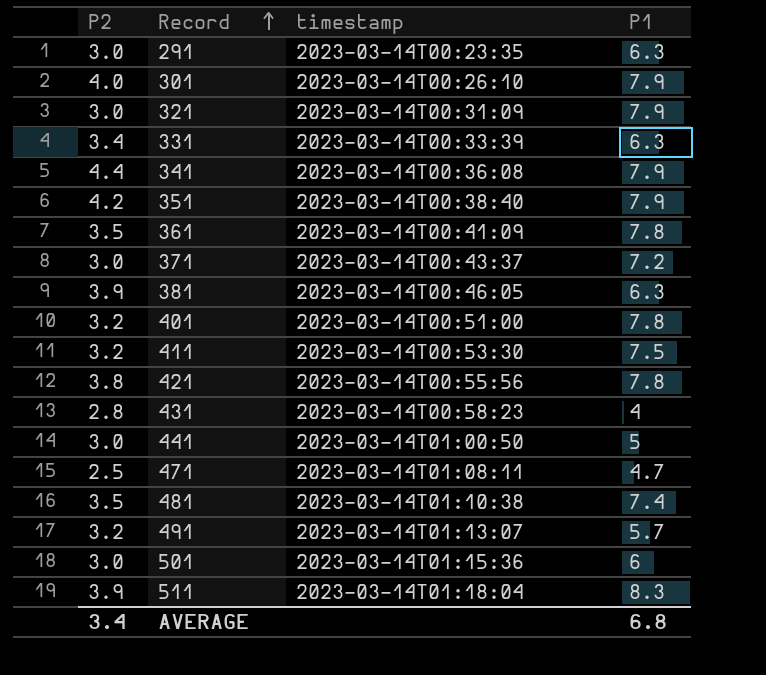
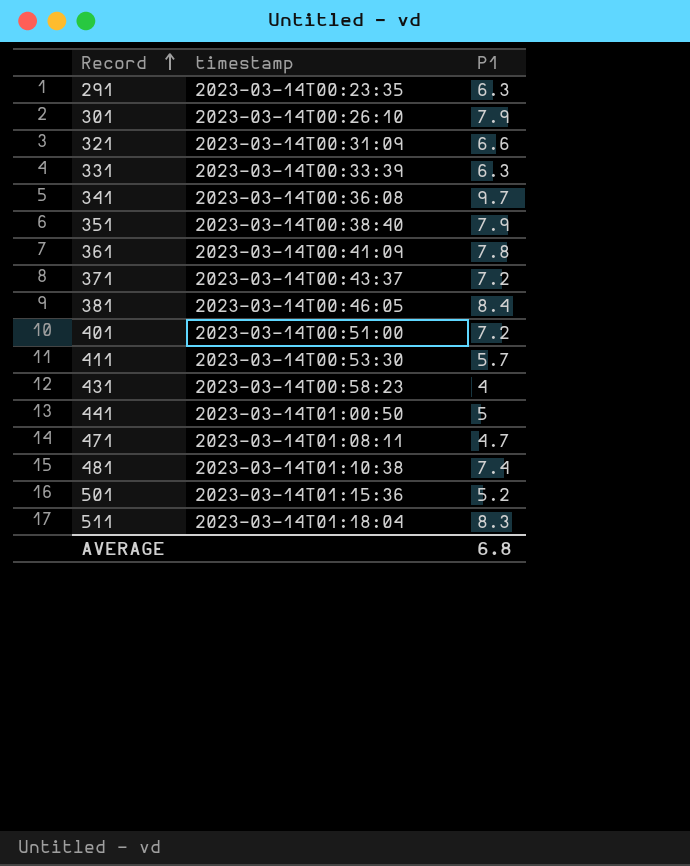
column P2 | position: 1 -> none
row 421: 3.8 | 2023-03-14T00:55:56 | 7.8 -> none
row 491: 3.2 | 2023-03-14T01:13:07 | 5.7 -> none
321 | P1: 7.9 -> 6.6
341 | P1: 7.9 -> 9.7
381 | P1: 6.3 -> 8.4
401 | P1: 7.8 -> 7.2
411 | P1: 7.5 -> 5.7
501 | P1: 6 -> 5.2

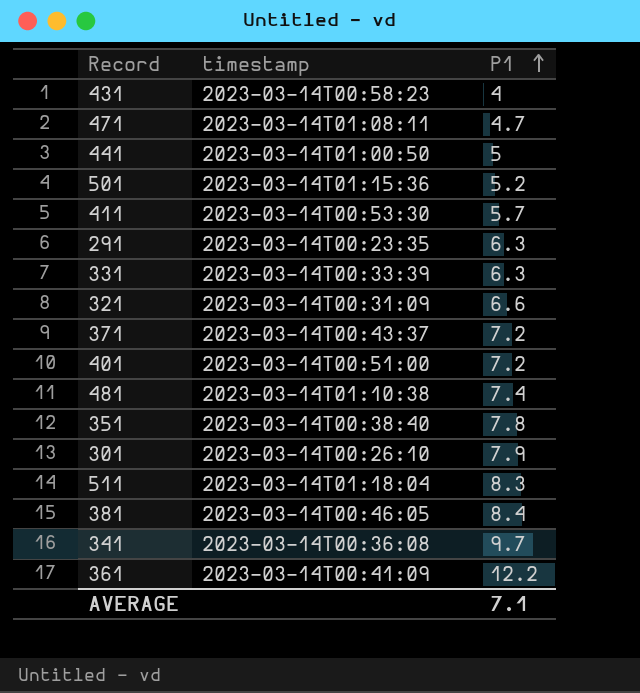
row order: Record ascending -> P1 ascending
351 | P1: 7.9 -> 7.8
361 | P1: 7.8 -> 12.2
AVERAGE | P1: 6.8 -> 7.1

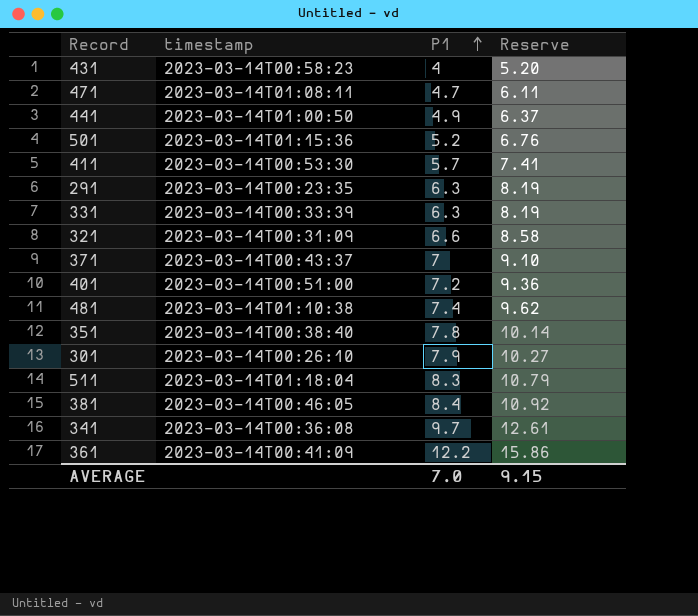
column Reserve | formula: none -> [P1] * 1.3
441 | P1: 5 -> 4.9
371 | P1: 7.2 -> 7
AVERAGE | P1: 7.1 -> 7.0

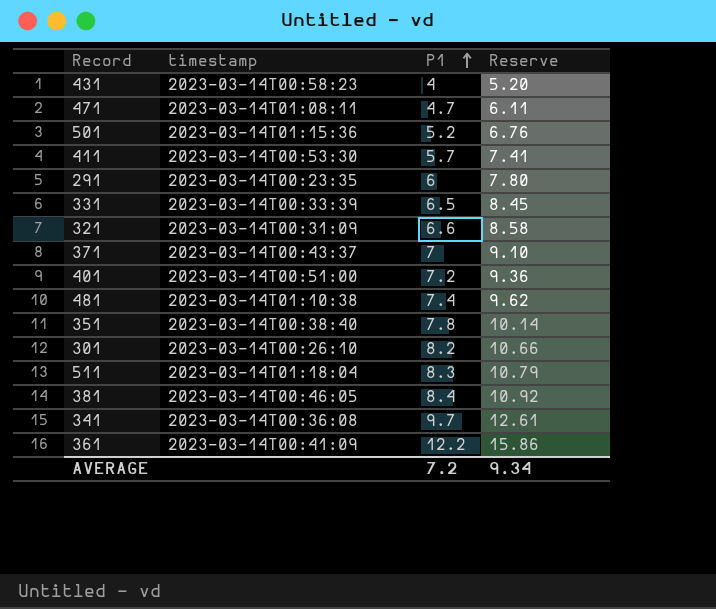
row 441: 2023-03-14T01:00:50 | 4.9 | 6.37 -> none
291 | P1: 6.3 -> 6
291 | Reserve: 8.19 -> 7.80
331 | P1: 6.3 -> 6.5
331 | Reserve: 8.19 -> 8.45
301 | P1: 7.9 -> 8.2
301 | Reserve: 10.27 -> 10.66
AVERAGE | P1: 7.0 -> 7.2
AVERAGE | Reserve: 9.15 -> 9.34

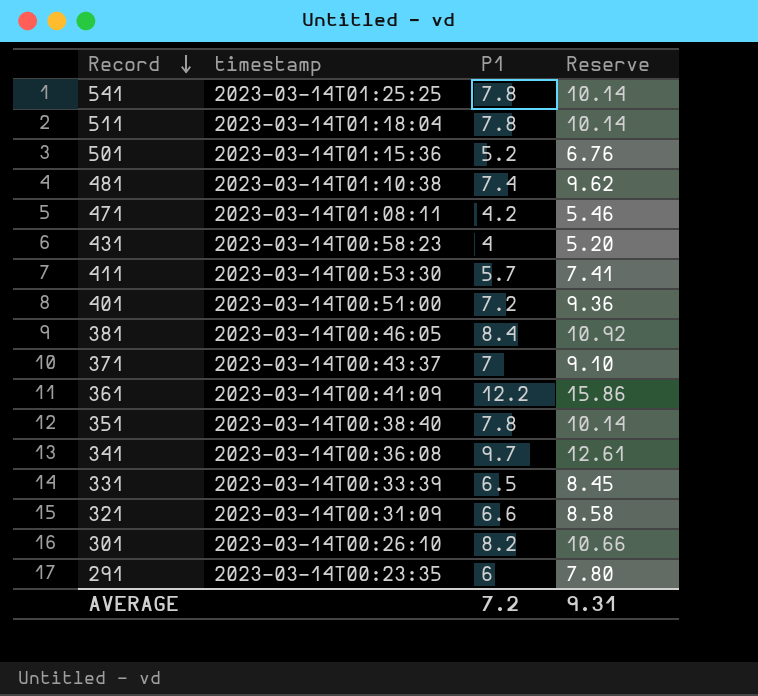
row order: P1 ascending -> Record descending
row 541: none -> 2023-03-14T01:25:25 | 7.8 | 10.14
511 | P1: 8.3 -> 7.8
511 | Reserve: 10.79 -> 10.14
471 | P1: 4.7 -> 4.2
471 | Reserve: 6.11 -> 5.46
AVERAGE | Reserve: 9.34 -> 9.31

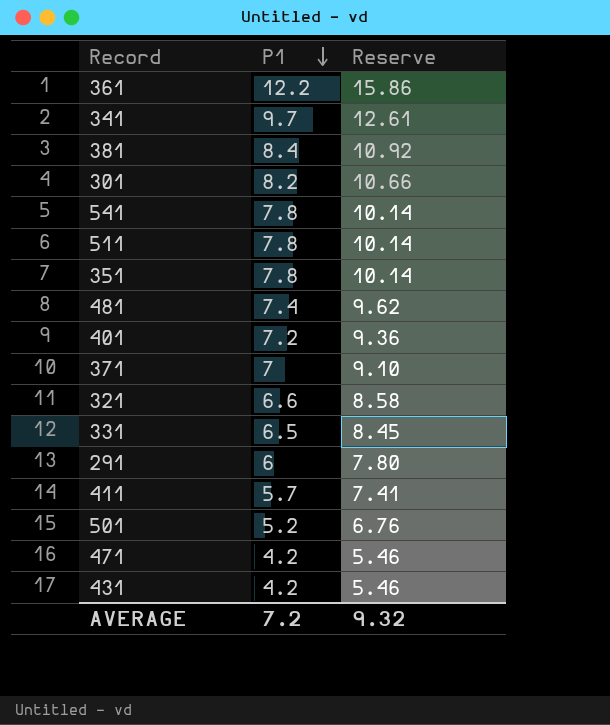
row order: Record descending -> P1 descending
column timestamp | position: 2 -> none
431 | P1: 4 -> 4.2
431 | Reserve: 5.20 -> 5.46
AVERAGE | Reserve: 9.31 -> 9.32

